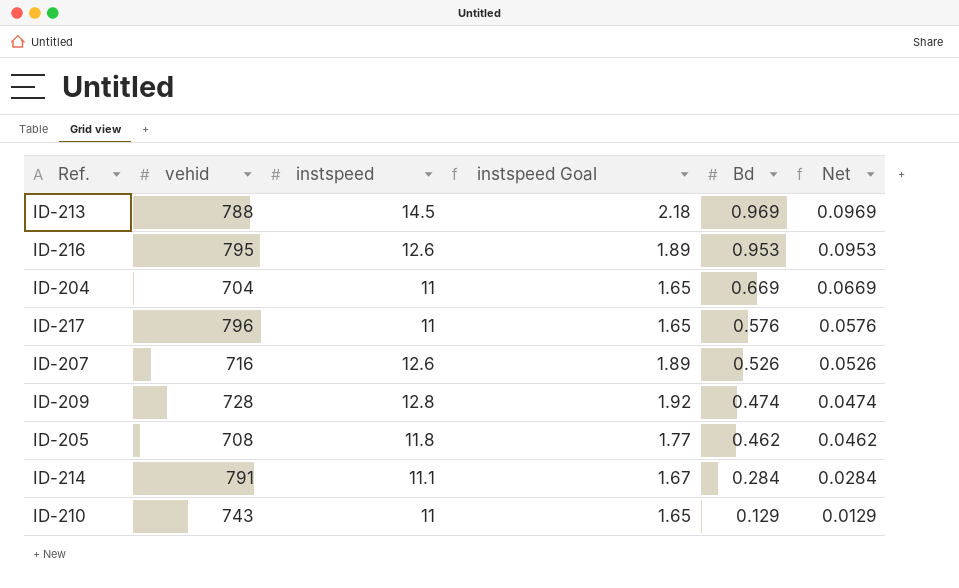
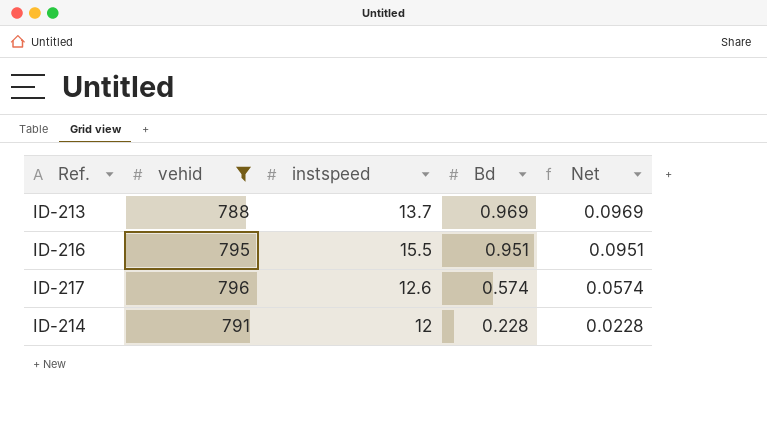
filter: none -> vehid >= 788
column instspeed Goal | formula: [instspeed] * 0.15 -> none
ID-213 | instspeed: 14.5 -> 13.7
ID-216 | instspeed: 12.6 -> 15.5
ID-216 | Bd: 0.953 -> 0.951
ID-216 | Net: 0.0953 -> 0.0951
ID-217 | instspeed: 11 -> 12.6
ID-217 | Bd: 0.576 -> 0.574
ID-217 | Net: 0.0576 -> 0.0574
ID-214 | instspeed: 11.1 -> 12
ID-214 | Bd: 0.284 -> 0.228
ID-214 | Net: 0.0284 -> 0.0228

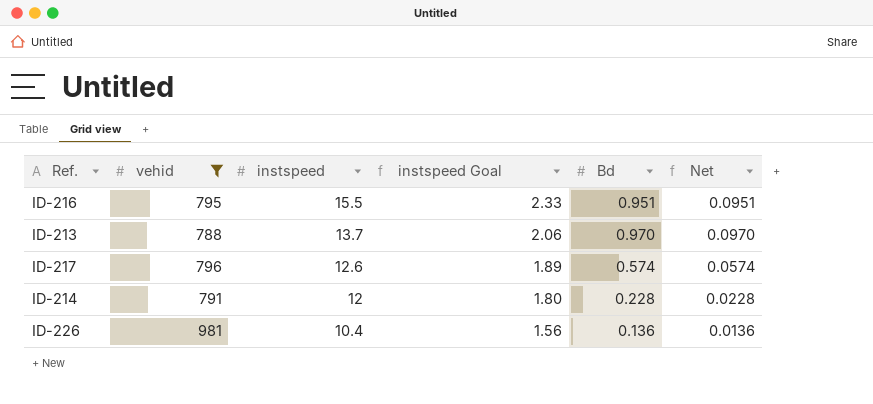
row order: Bd descending -> instspeed descending
column instspeed Goal | formula: none -> [instspeed] * 0.15
ID-213 | Bd: 0.969 -> 0.970
ID-213 | Net: 0.0969 -> 0.0970
row ID-226: none -> 981 | 10.4 | 1.56 | 0.136 | 0.0136

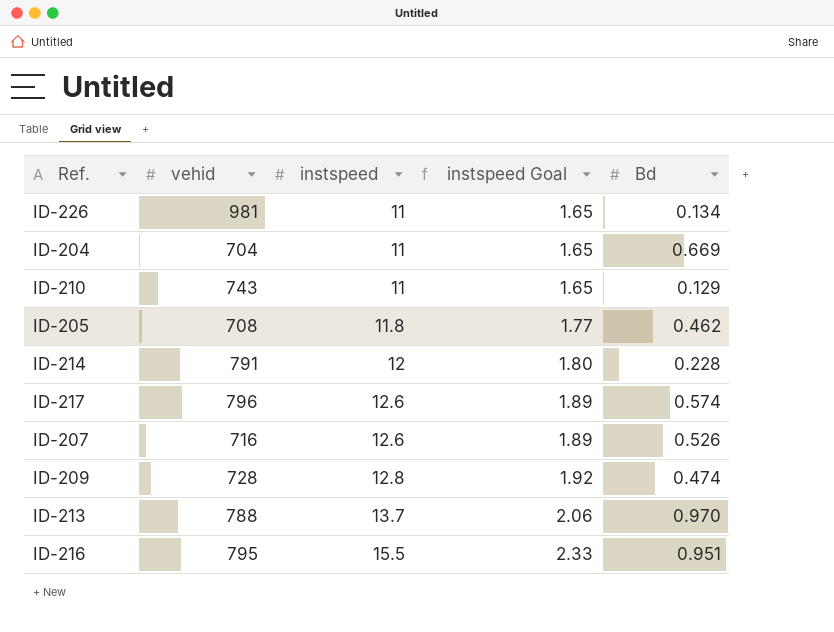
filter: vehid >= 788 -> none
row order: instspeed descending -> instspeed ascending
column Net | formula: [Bd] * 0.1 -> none
ID-226 | instspeed: 10.4 -> 11
ID-226 | instspeed Goal: 1.56 -> 1.65
ID-226 | Bd: 0.136 -> 0.134

